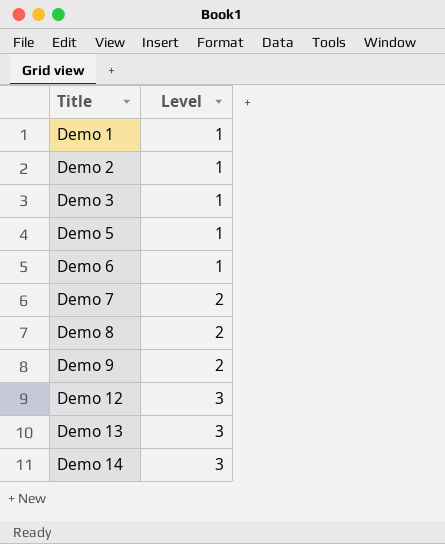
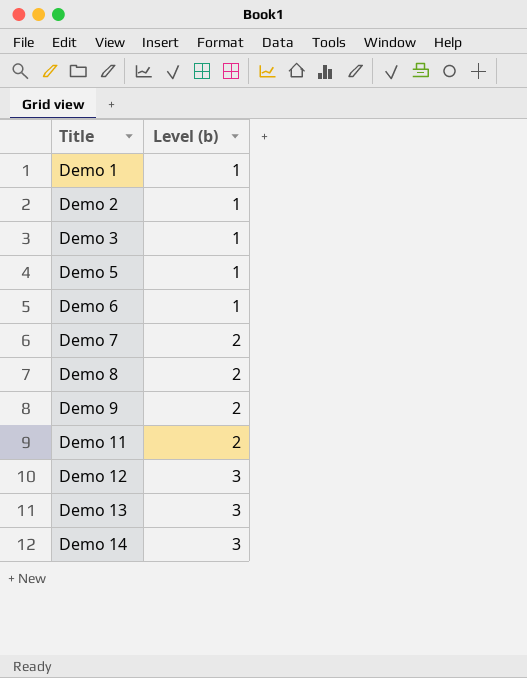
column name: Level -> Level (b)
row Demo 11: none -> 2

